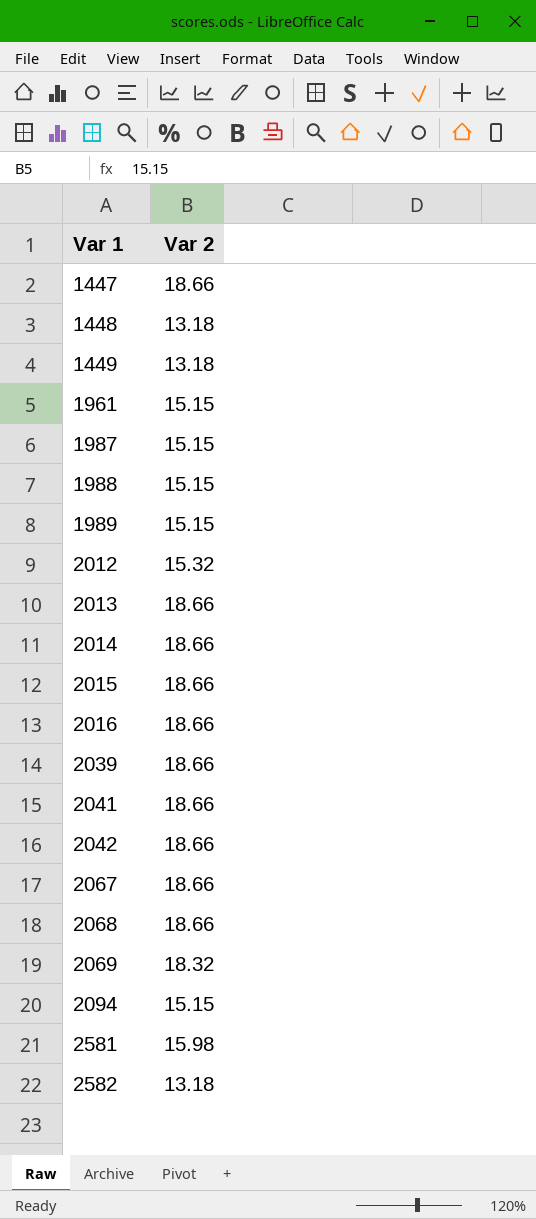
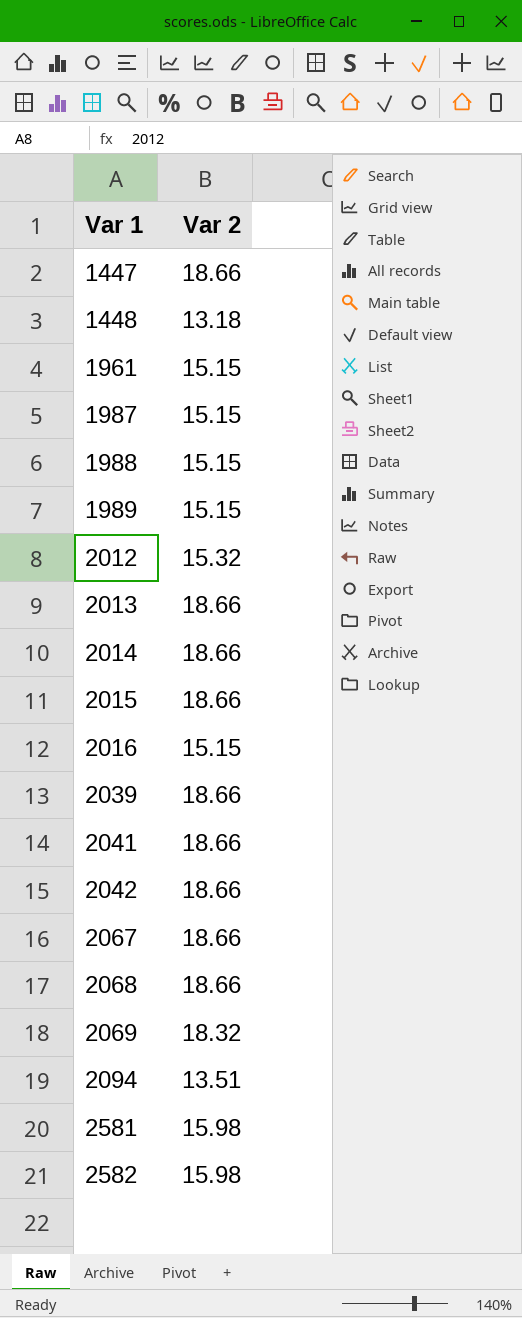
row 1449: 13.18 -> none
2016 | Var 2: 18.66 -> 15.15
2094 | Var 2: 15.15 -> 13.51
2582 | Var 2: 13.18 -> 15.98

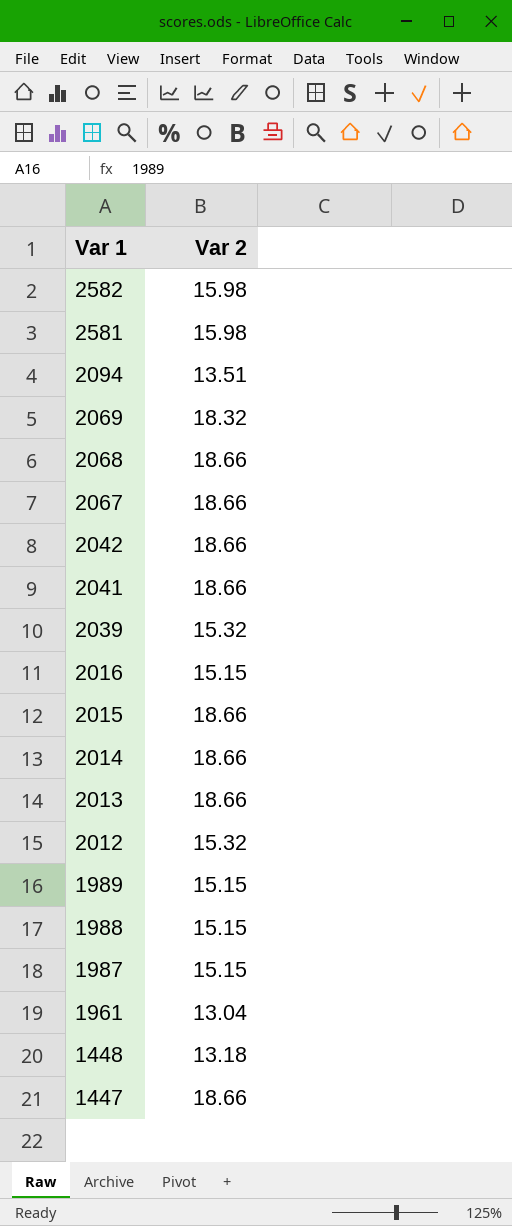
row order: Var 1 ascending -> Var 1 descending
2039 | Var 2: 18.66 -> 15.32
1961 | Var 2: 15.15 -> 13.04

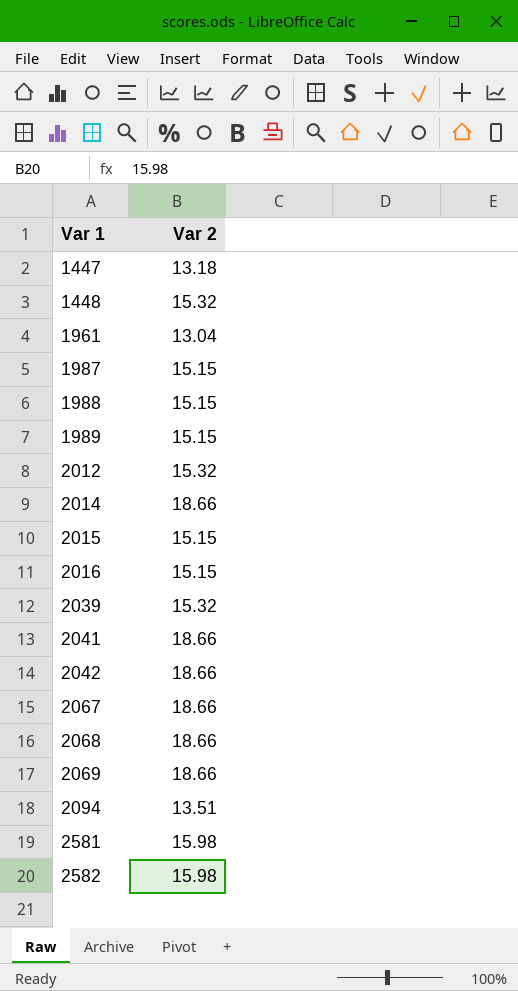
row order: Var 1 descending -> Var 1 ascending
row 2013: 18.66 -> none
1447 | Var 2: 18.66 -> 13.18
1448 | Var 2: 13.18 -> 15.32
2015 | Var 2: 18.66 -> 15.15
2069 | Var 2: 18.32 -> 18.66

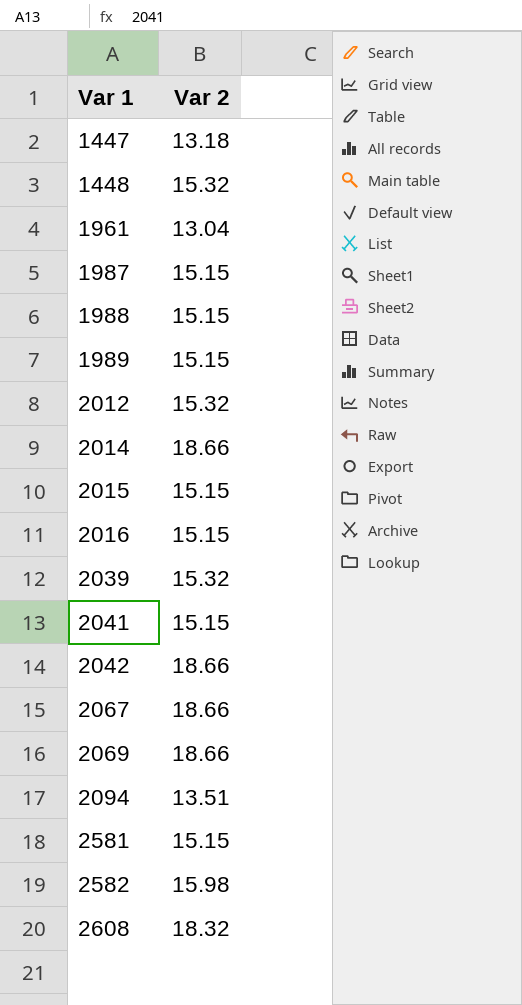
row 2068: 18.66 -> none
2041 | Var 2: 18.66 -> 15.15
2581 | Var 2: 15.98 -> 15.15
row 2608: none -> 18.32

